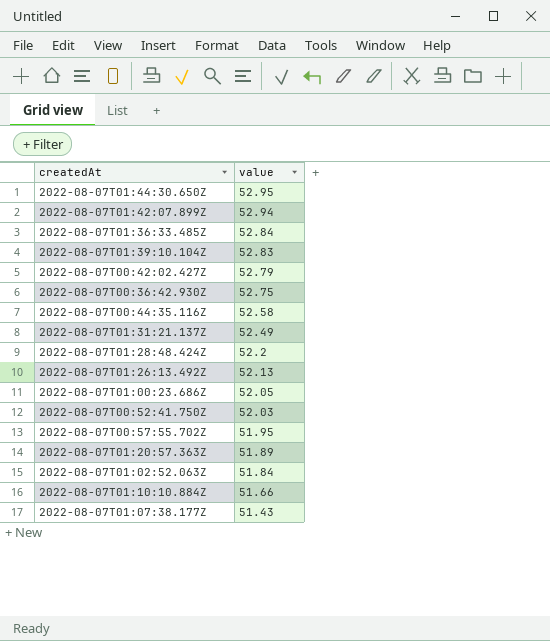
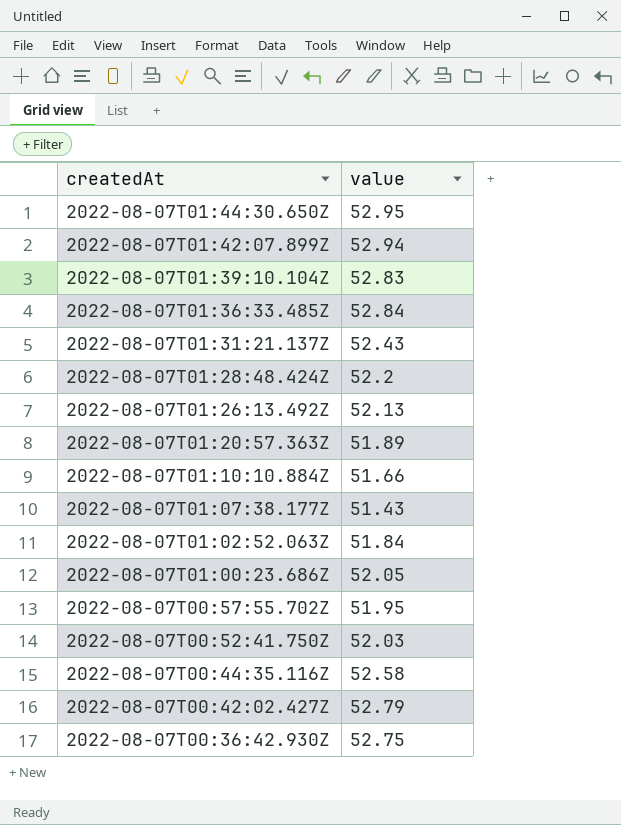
row order: value descending -> createdAt descending
2022-08-07T01:31:21.137Z | value: 52.49 -> 52.43

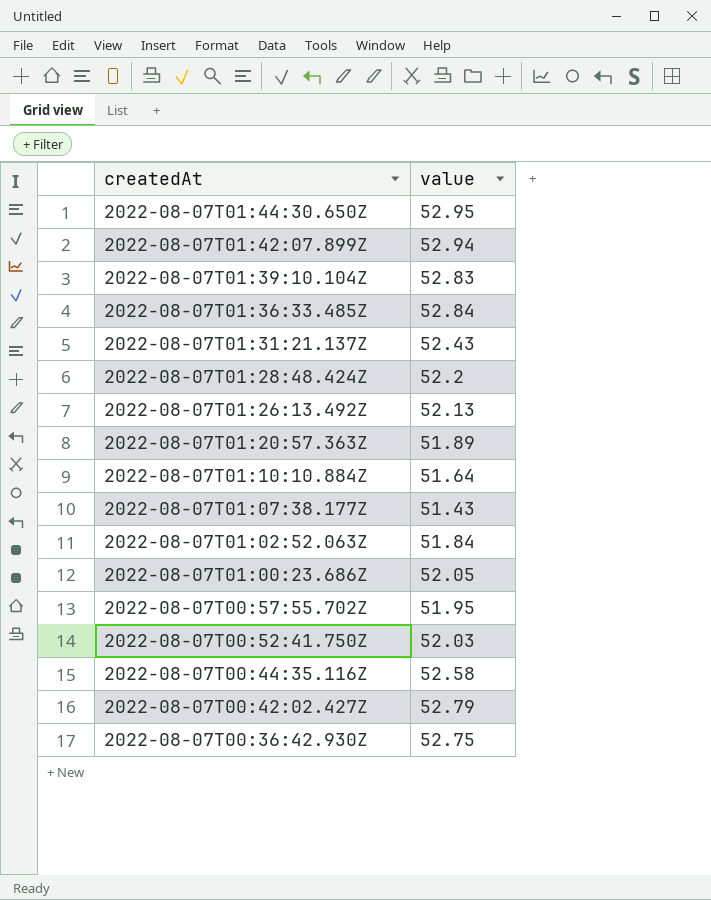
2022-08-07T01:10:10.884Z | value: 51.66 -> 51.64

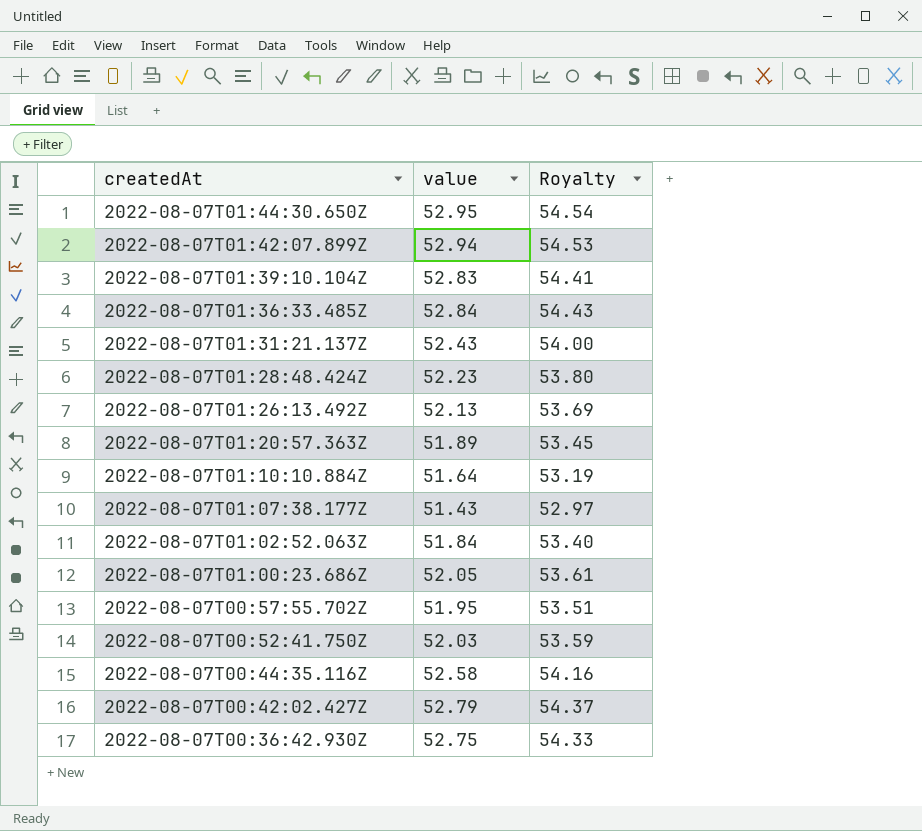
column Royalty | formula: none -> [value] * 1.03
2022-08-07T01:28:48.424Z | value: 52.2 -> 52.23

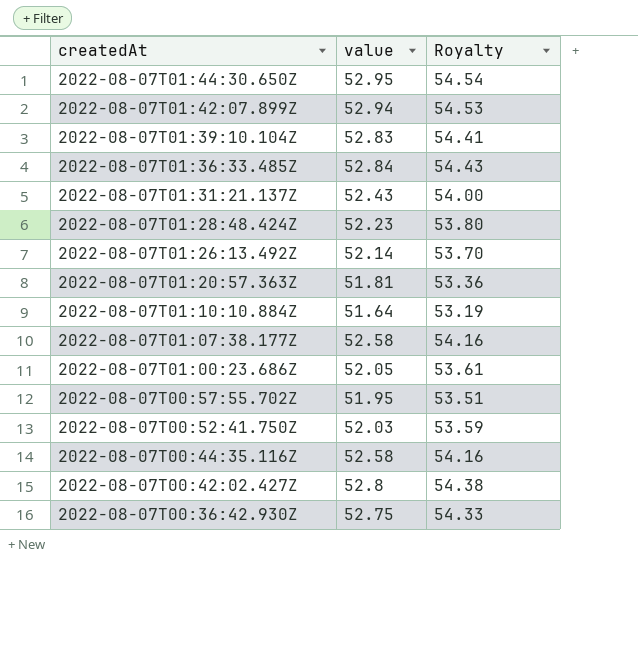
row 2022-08-07T01:02:52.063Z: 51.84 | 53.40 -> none
2022-08-07T01:26:13.492Z | value: 52.13 -> 52.14
2022-08-07T01:26:13.492Z | Royalty: 53.69 -> 53.70
2022-08-07T01:20:57.363Z | value: 51.89 -> 51.81
2022-08-07T01:20:57.363Z | Royalty: 53.45 -> 53.36
2022-08-07T01:07:38.177Z | value: 51.43 -> 52.58
2022-08-07T01:07:38.177Z | Royalty: 52.97 -> 54.16
2022-08-07T00:42:02.427Z | value: 52.79 -> 52.8
2022-08-07T00:42:02.427Z | Royalty: 54.37 -> 54.38

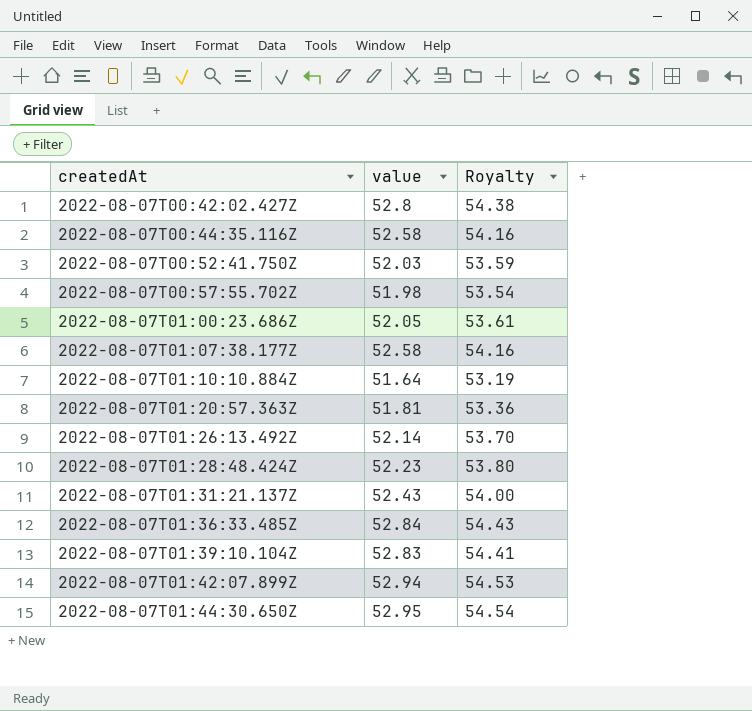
row order: createdAt descending -> createdAt ascending
row 2022-08-07T00:36:42.930Z: 52.75 | 54.33 -> none
2022-08-07T00:57:55.702Z | value: 51.95 -> 51.98
2022-08-07T00:57:55.702Z | Royalty: 53.51 -> 53.54

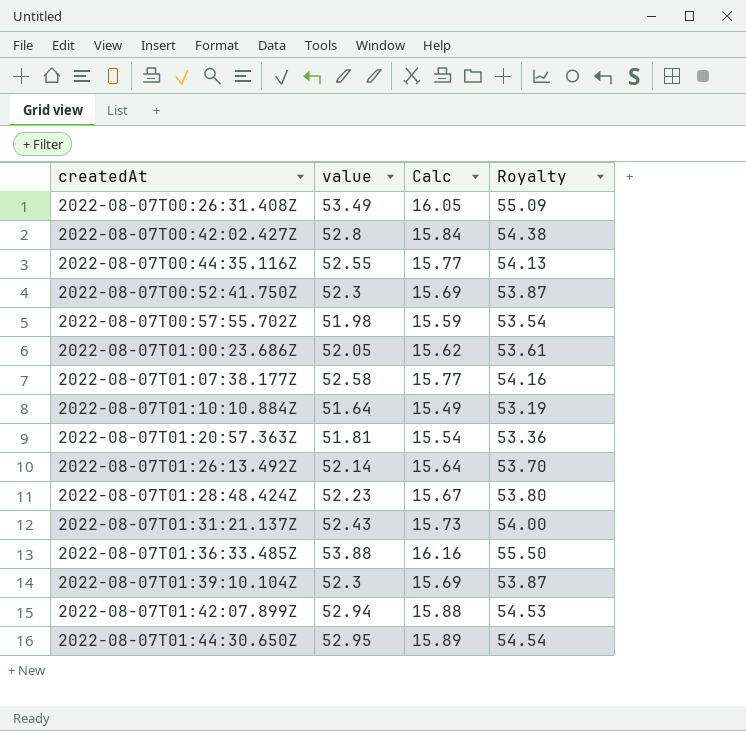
column Calc | formula: none -> [value] * 0.3
row 2022-08-07T00:26:31.408Z: none -> 53.49 | 16.05 | 55.09
2022-08-07T00:44:35.116Z | value: 52.58 -> 52.55
2022-08-07T00:44:35.116Z | Royalty: 54.16 -> 54.13
2022-08-07T00:52:41.750Z | value: 52.03 -> 52.3
2022-08-07T00:52:41.750Z | Royalty: 53.59 -> 53.87
2022-08-07T01:36:33.485Z | value: 52.84 -> 53.88
2022-08-07T01:36:33.485Z | Royalty: 54.43 -> 55.50
2022-08-07T01:39:10.104Z | value: 52.83 -> 52.3
2022-08-07T01:39:10.104Z | Royalty: 54.41 -> 53.87

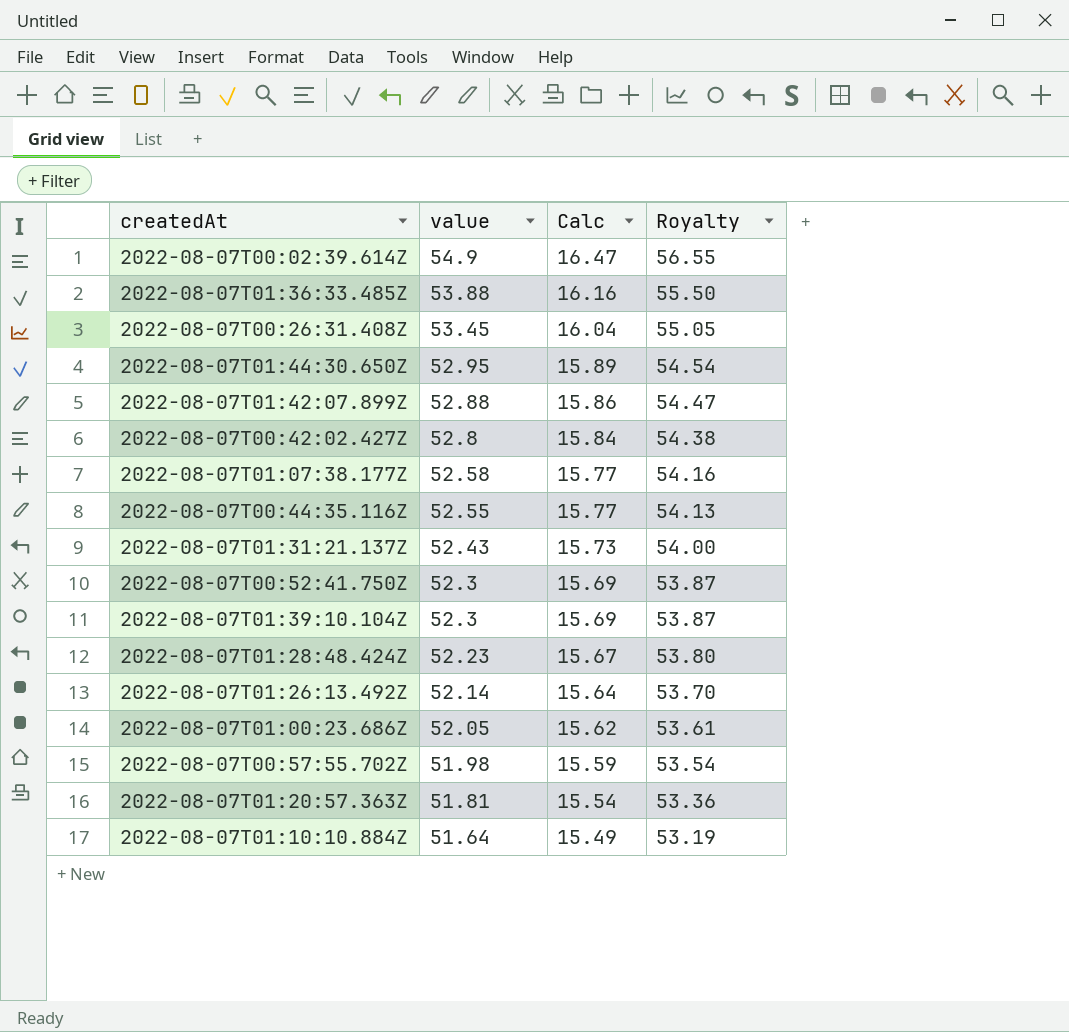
row order: createdAt ascending -> value descending
row 2022-08-07T00:02:39.614Z: none -> 54.9 | 16.47 | 56.55
2022-08-07T00:26:31.408Z | value: 53.49 -> 53.45
2022-08-07T00:26:31.408Z | Calc: 16.05 -> 16.04
2022-08-07T00:26:31.408Z | Royalty: 55.09 -> 55.05
2022-08-07T01:42:07.899Z | value: 52.94 -> 52.88
2022-08-07T01:42:07.899Z | Calc: 15.88 -> 15.86
2022-08-07T01:42:07.899Z | Royalty: 54.53 -> 54.47

